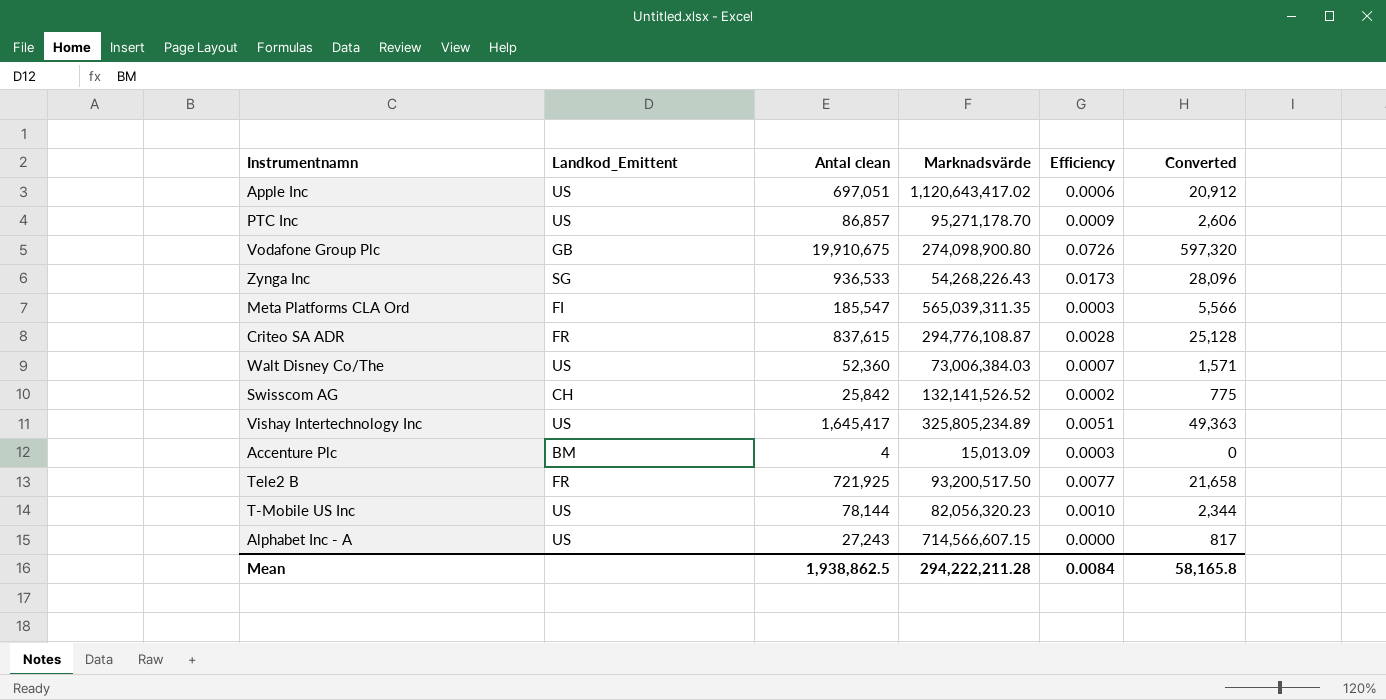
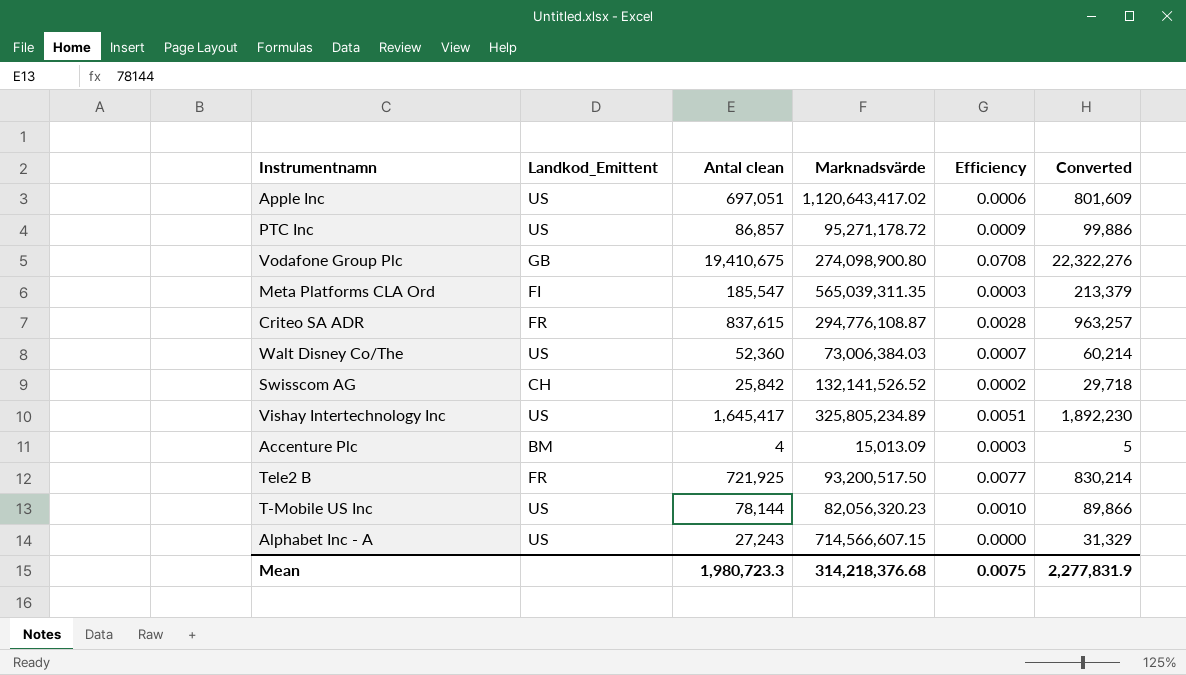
column Converted | formula: [Antal clean] * 0.03 -> [Antal clean] * 1.15
row Zynga Inc: SG | 936,533 | 54,268,226.43 | 0.0173 | 28,096 -> none
PTC Inc | Marknadsvärde: 95,271,178.70 -> 95,271,178.72
Vodafone Group Plc | Antal clean: 19,910,675 -> 19,410,675
Vodafone Group Plc | Efficiency: 0.0726 -> 0.0708
Mean | Antal clean: 1,938,862.5 -> 1,980,723.3
Mean | Marknadsvärde: 294,222,211.28 -> 314,218,376.68
Mean | Efficiency: 0.0084 -> 0.0075
Mean | Converted: 58,165.8 -> 2,277,831.9

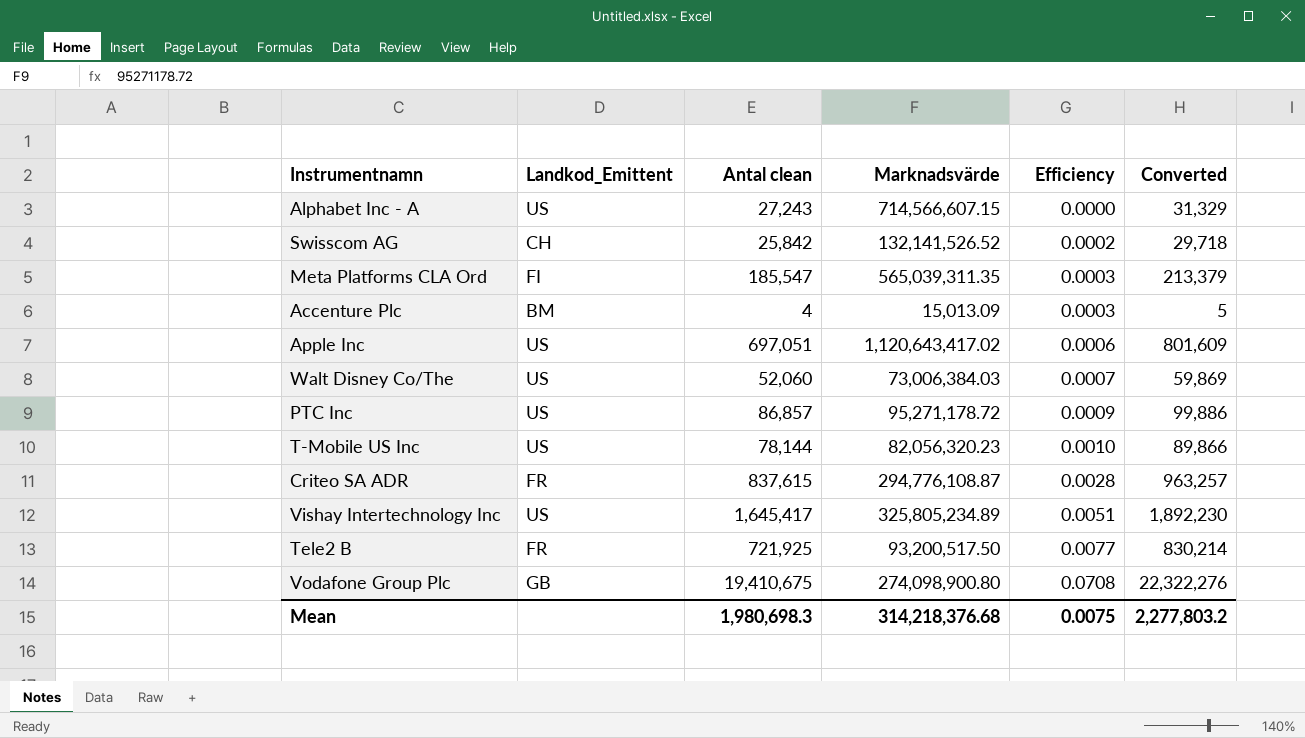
row order: none -> Efficiency ascending
Walt Disney Co/The | Antal clean: 52,360 -> 52,060
Walt Disney Co/The | Converted: 60,214 -> 59,869
Mean | Antal clean: 1,980,723.3 -> 1,980,698.3
Mean | Converted: 2,277,831.9 -> 2,277,803.2

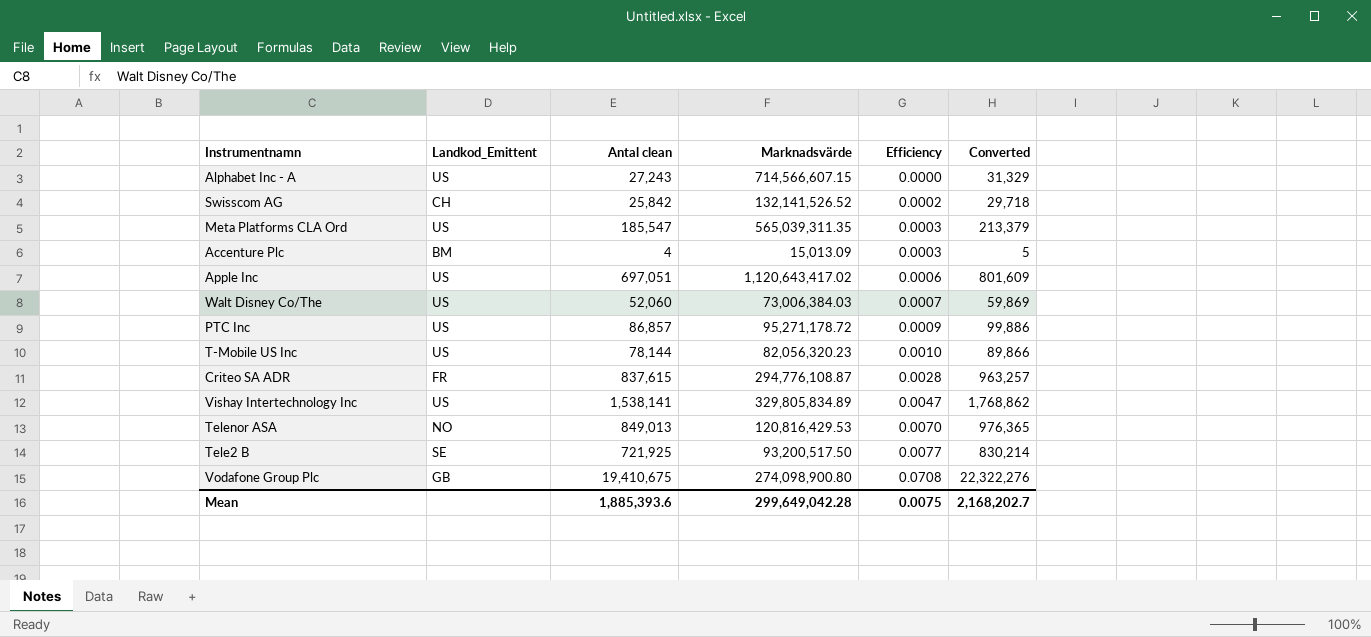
Meta Platforms CLA Ord | Landkod_Emittent: FI -> US
Vishay Intertechnology Inc | Antal clean: 1,645,417 -> 1,538,141
Vishay Intertechnology Inc | Marknadsvärde: 325,805,234.89 -> 329,805,834.89
Vishay Intertechnology Inc | Efficiency: 0.0051 -> 0.0047
Vishay Intertechnology Inc | Converted: 1,892,230 -> 1,768,862
row Telenor ASA: none -> NO | 849,013 | 120,816,429.53 | 0.0070 | 976,365
Tele2 B | Landkod_Emittent: FR -> SE
Mean | Antal clean: 1,980,698.3 -> 1,885,393.6
Mean | Marknadsvärde: 314,218,376.68 -> 299,649,042.28
Mean | Converted: 2,277,803.2 -> 2,168,202.7

